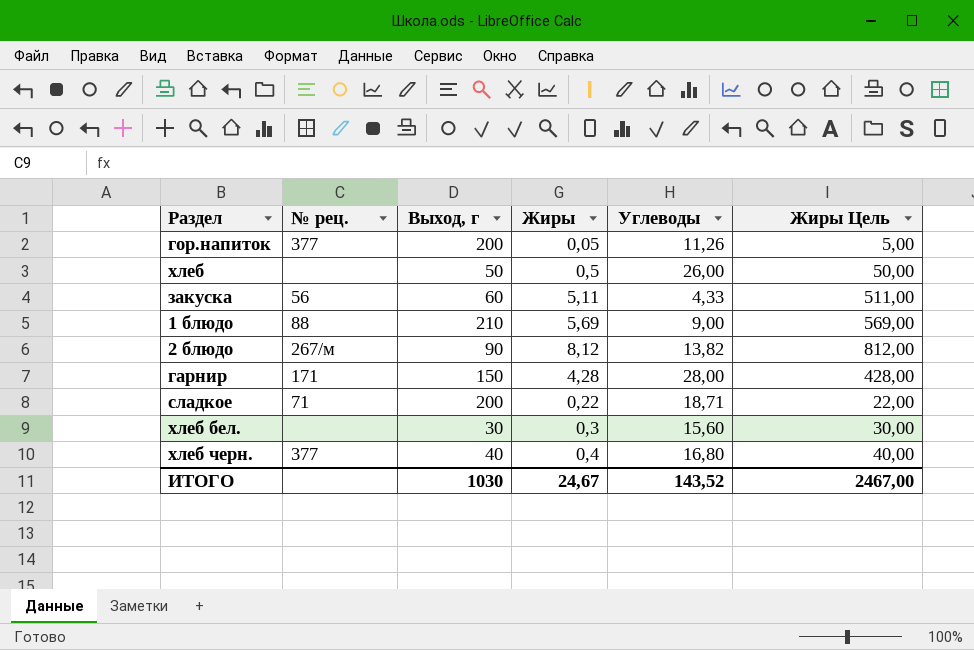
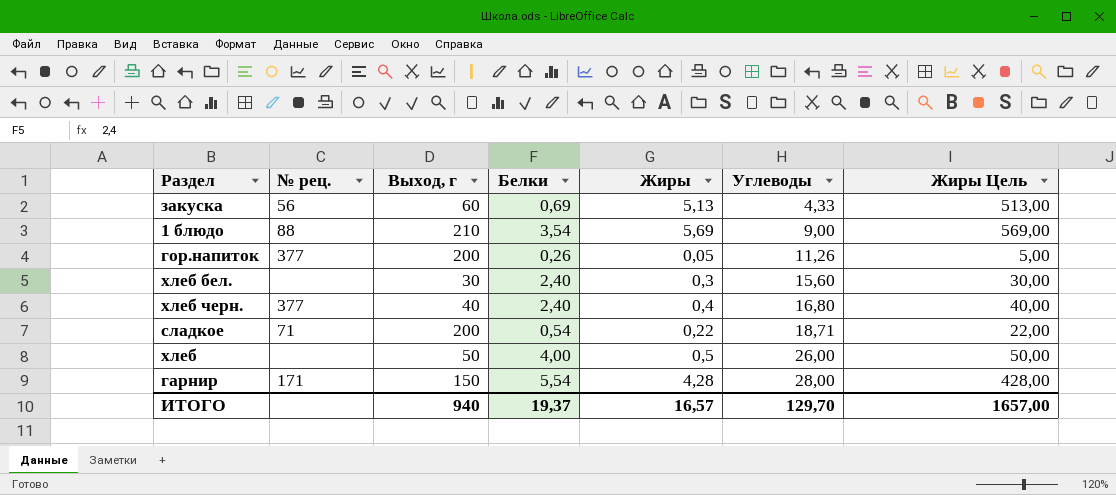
row order: none -> Углеводы ascending
column Белки | position: none -> 4
row 2 блюдо: 267/м | 90 | 8,12 | 13,82 | 812,00 -> none
закуска | Жиры: 5,11 -> 5,13
закуска | Жиры Цель: 511,00 -> 513,00
ИТОГО | Выход, г: 1030 -> 940
ИТОГО | Жиры: 24,67 -> 16,57
ИТОГО | Углеводы: 143,52 -> 129,70
ИТОГО | Жиры Цель: 2467,00 -> 1657,00

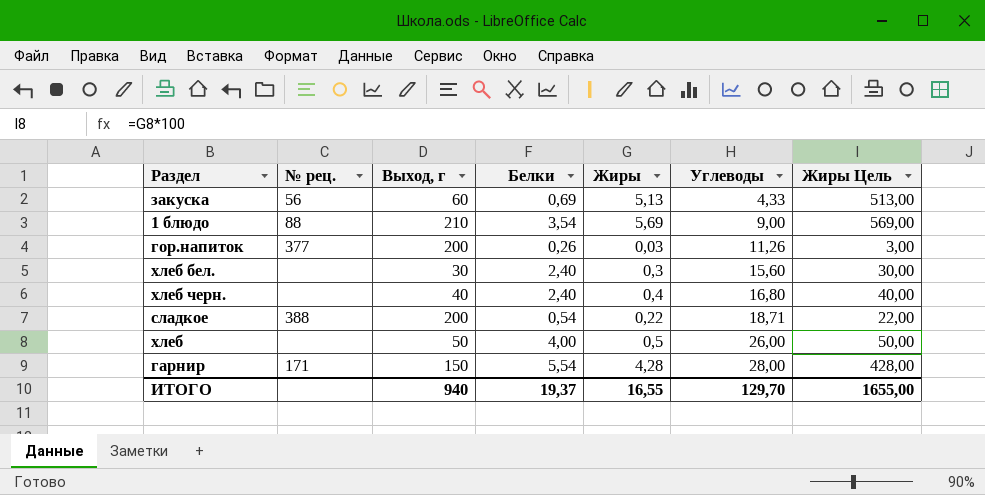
гор.напиток | Жиры: 0,05 -> 0,03
гор.напиток | Жиры Цель: 5,00 -> 3,00
хлеб черн. | № рец.: 377 -> none
сладкое | № рец.: 71 -> 388
ИТОГО | Жиры: 16,57 -> 16,55
ИТОГО | Жиры Цель: 1657,00 -> 1655,00

